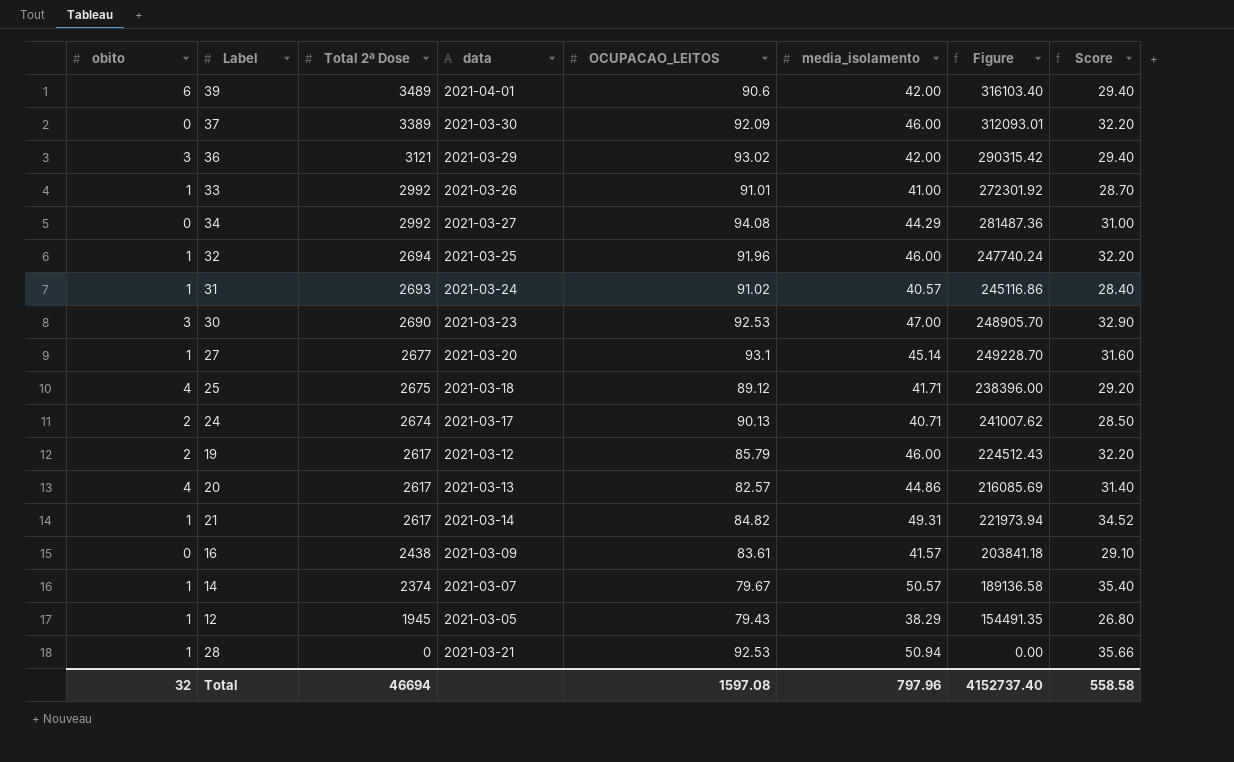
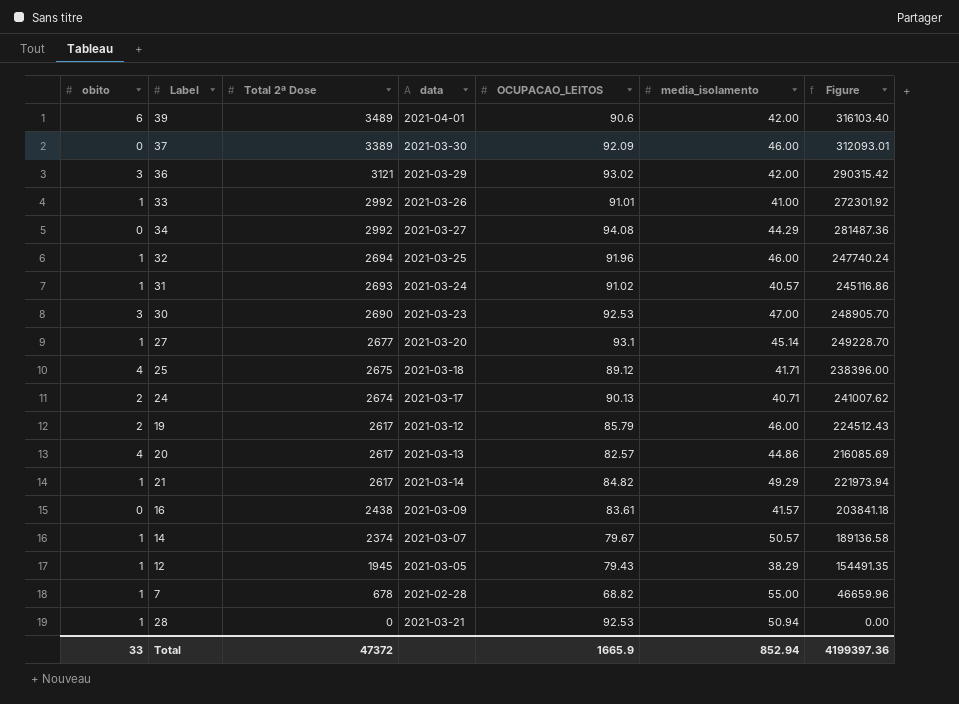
column Score | formula: [media_isolamento] * 0.7 -> none
21 | media_isolamento: 49.31 -> 49.29
row 7: none -> 1 | 678 | 2021-02-28 | 68.82 | 55.00 | 46659.96
Total | obito: 32 -> 33
Total | Total 2ª Dose: 46694 -> 47372
Total | OCUPACAO_LEITOS: 1597.08 -> 1665.9
Total | media_isolamento: 797.96 -> 852.94
Total | Figure: 4152737.40 -> 4199397.36

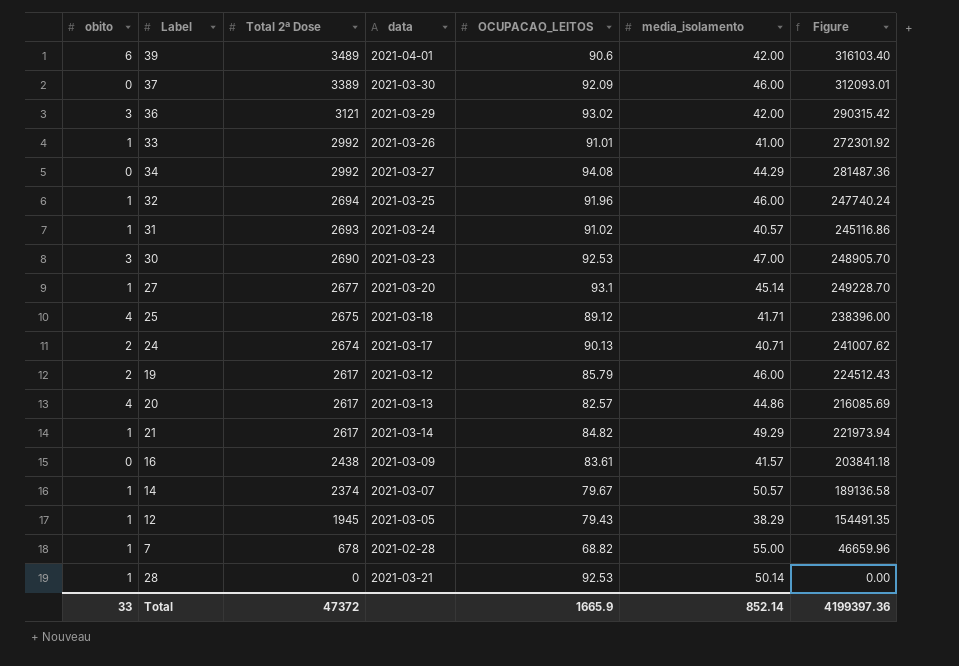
28 | media_isolamento: 50.94 -> 50.14
Total | media_isolamento: 852.94 -> 852.14

